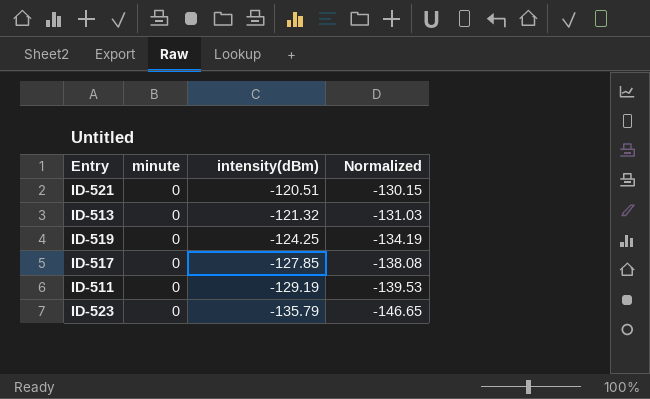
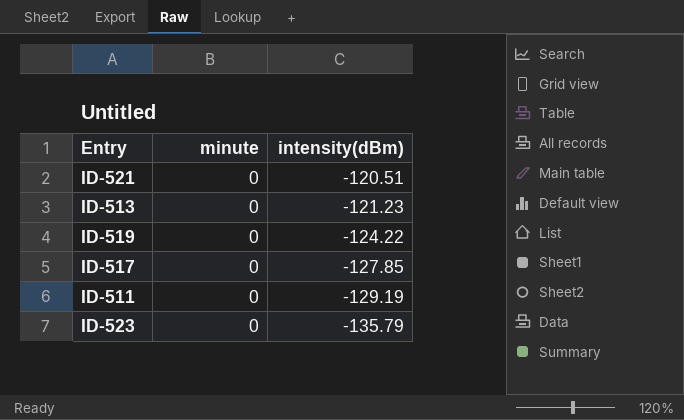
column Normalized | formula: [intensity(dBm)] * 1.08 -> none
ID-513 | intensity(dBm): -121.32 -> -121.23
ID-519 | intensity(dBm): -124.25 -> -124.22

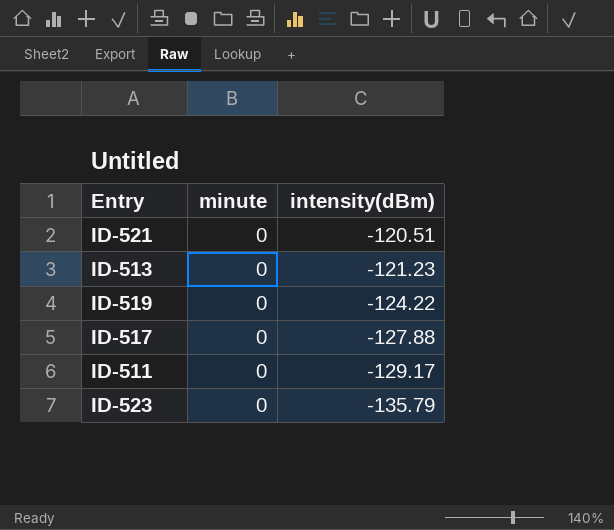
ID-517 | intensity(dBm): -127.85 -> -127.88
ID-511 | intensity(dBm): -129.19 -> -129.17

